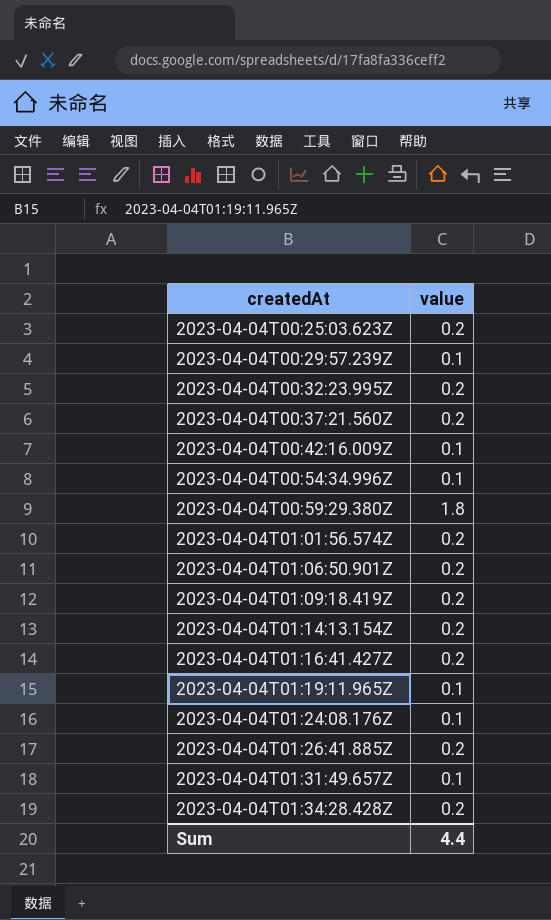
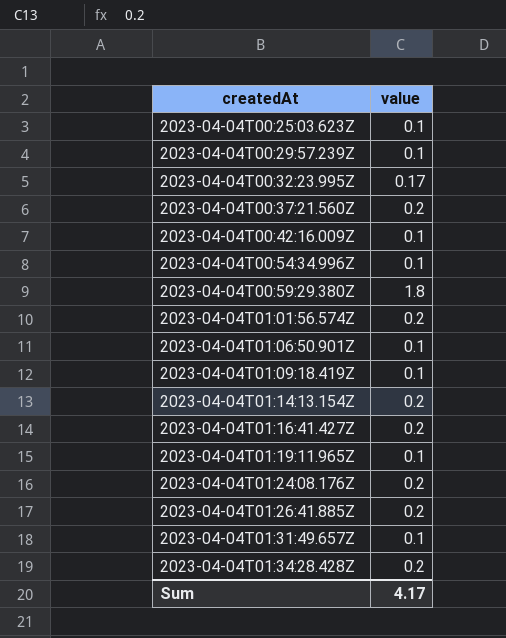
2023-04-04T00:25:03.623Z | value: 0.2 -> 0.1
2023-04-04T00:32:23.995Z | value: 0.2 -> 0.17
2023-04-04T01:06:50.901Z | value: 0.2 -> 0.1
2023-04-04T01:09:18.419Z | value: 0.2 -> 0.1
2023-04-04T01:24:08.176Z | value: 0.1 -> 0.2
Sum | value: 4.4 -> 4.17

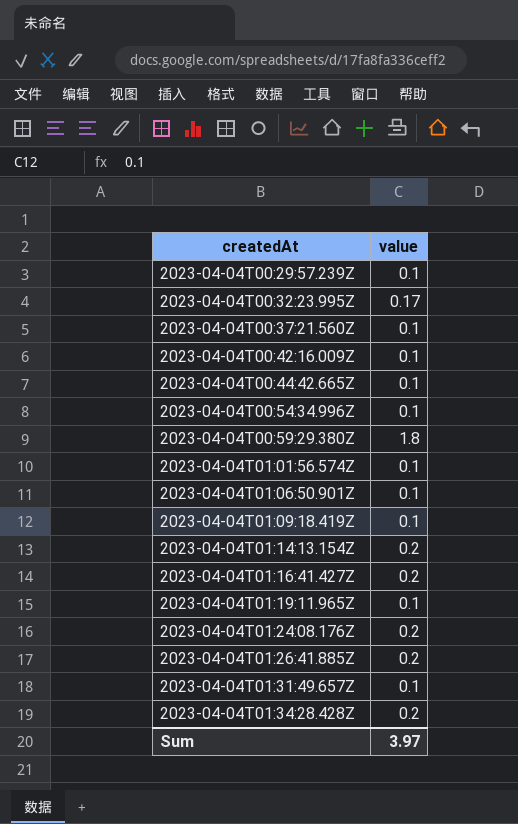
row 2023-04-04T00:25:03.623Z: 0.1 -> none
2023-04-04T00:37:21.560Z | value: 0.2 -> 0.1
row 2023-04-04T00:44:42.665Z: none -> 0.1
2023-04-04T01:01:56.574Z | value: 0.2 -> 0.1
Sum | value: 4.17 -> 3.97

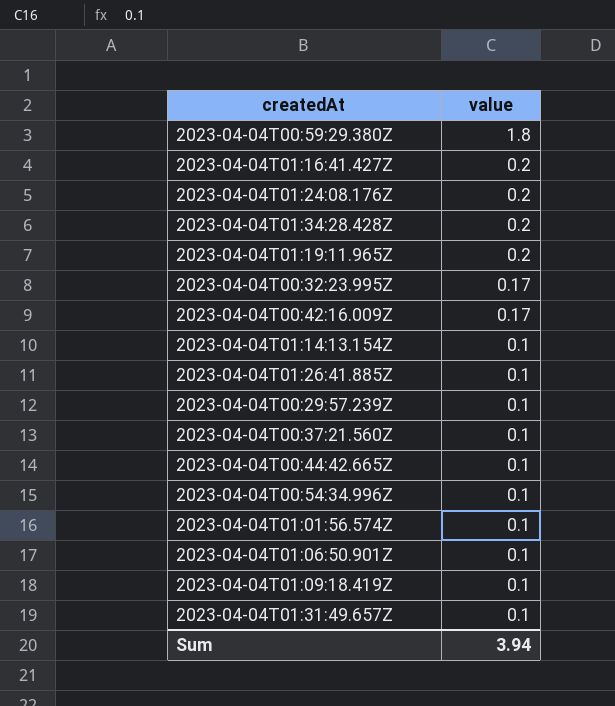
row order: createdAt ascending -> value descending
2023-04-04T01:19:11.965Z | value: 0.1 -> 0.2
2023-04-04T00:42:16.009Z | value: 0.1 -> 0.17
2023-04-04T01:14:13.154Z | value: 0.2 -> 0.1
2023-04-04T01:26:41.885Z | value: 0.2 -> 0.1
Sum | value: 3.97 -> 3.94

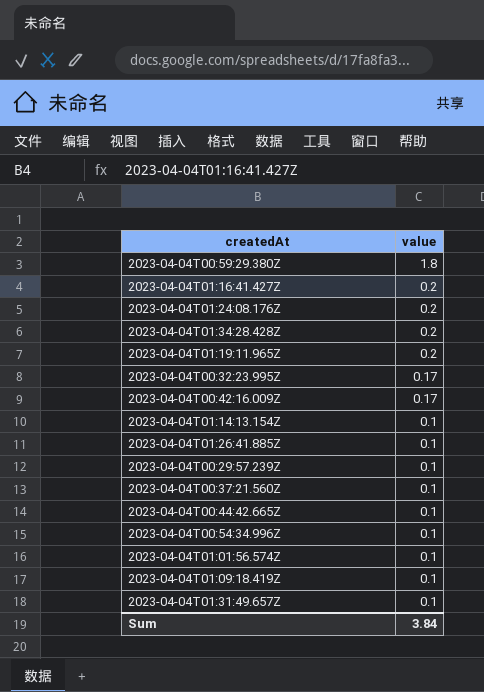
row 2023-04-04T01:06:50.901Z: 0.1 -> none
Sum | value: 3.94 -> 3.84

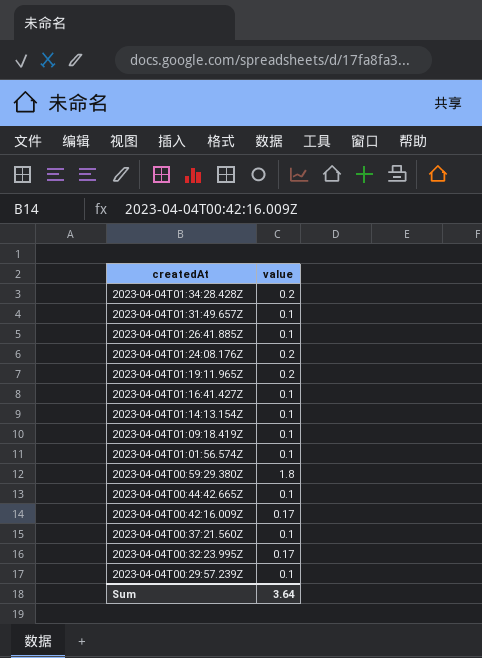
row order: value descending -> createdAt descending
row 2023-04-04T00:54:34.996Z: 0.1 -> none
2023-04-04T01:16:41.427Z | value: 0.2 -> 0.1
Sum | value: 3.84 -> 3.64

